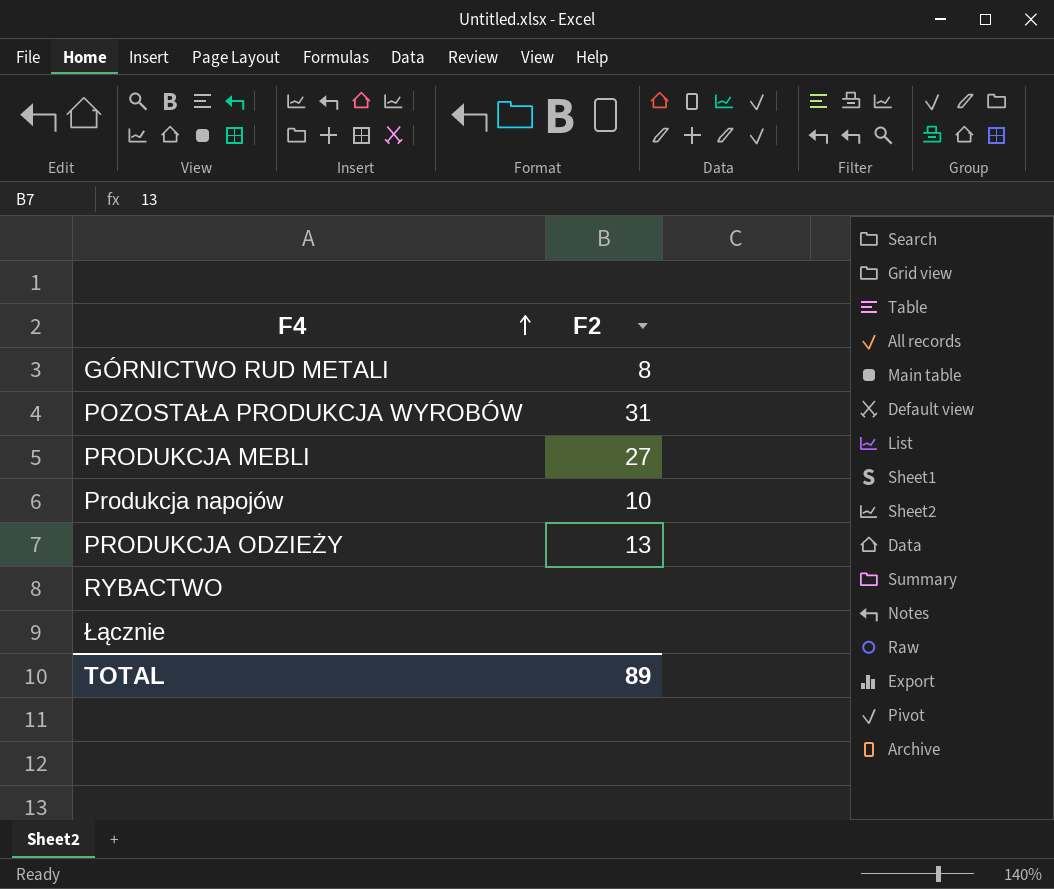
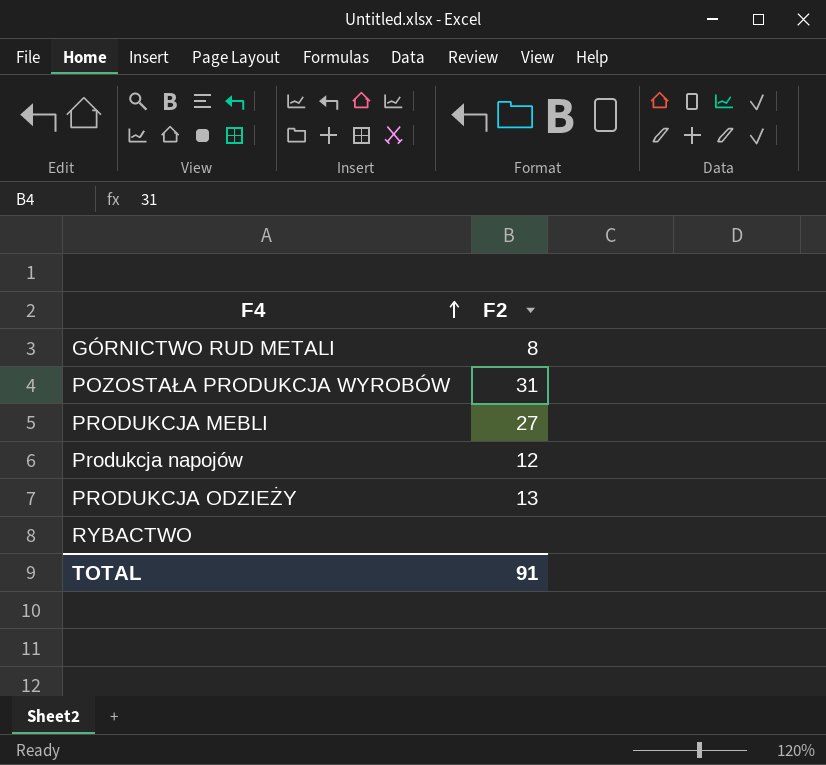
row Łącznie: none -> none
Produkcja napojów | F2: 10 -> 12
TOTAL | F2: 89 -> 91

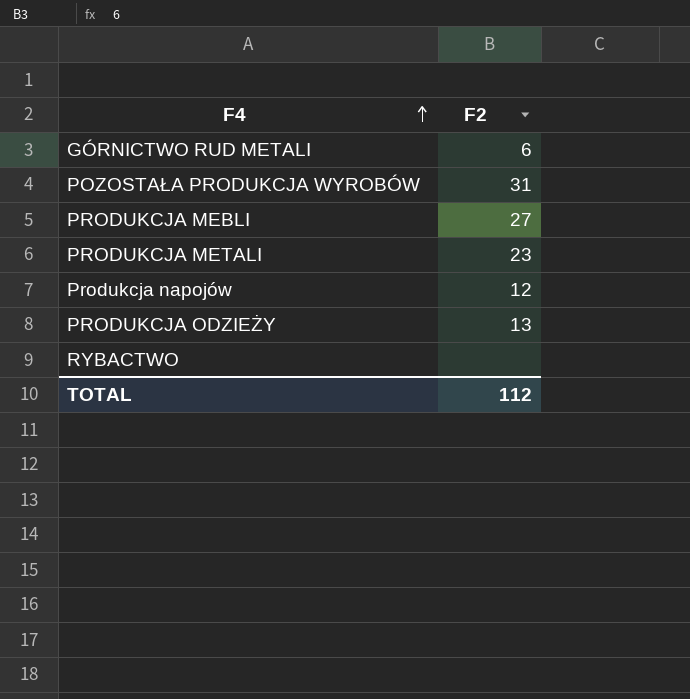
GÓRNICTWO RUD METALI | F2: 8 -> 6
row PRODUKCJA METALI: none -> 23
TOTAL | F2: 91 -> 112

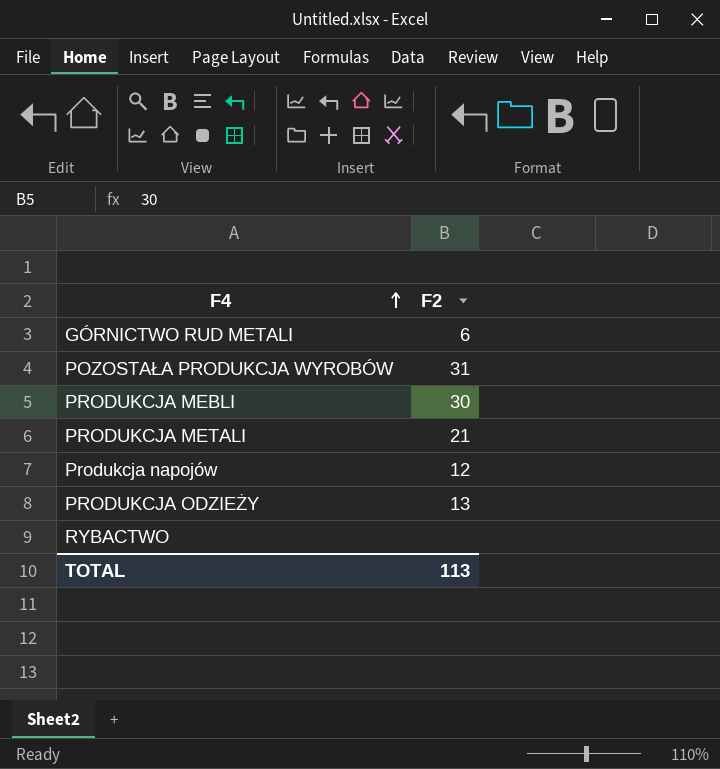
PRODUKCJA MEBLI | F2: 27 -> 30
PRODUKCJA METALI | F2: 23 -> 21
TOTAL | F2: 112 -> 113

